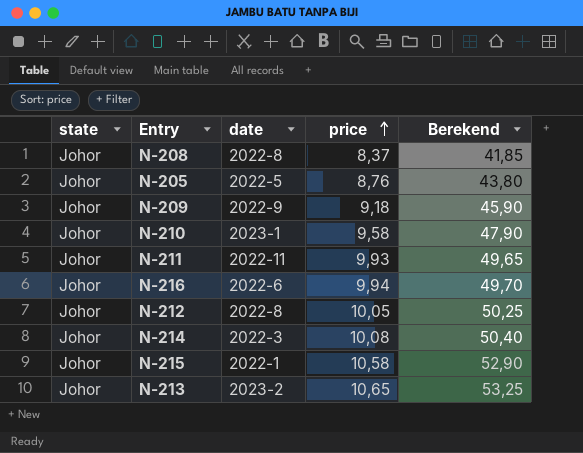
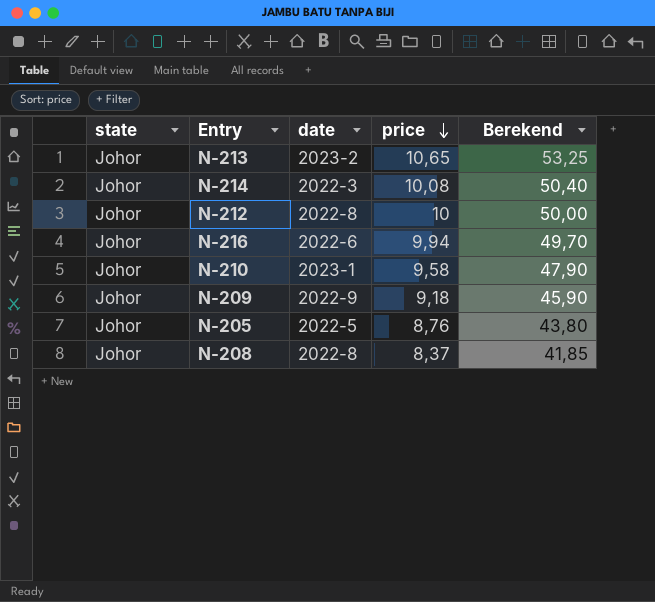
row order: price ascending -> price descending
row N-211: Johor | 2022-11 | 9,93 | 49,65 -> none
row N-215: Johor | 2022-1 | 10,58 | 52,90 -> none
N-212 | price: 10,05 -> 10
N-212 | Berekend: 50,25 -> 50,00

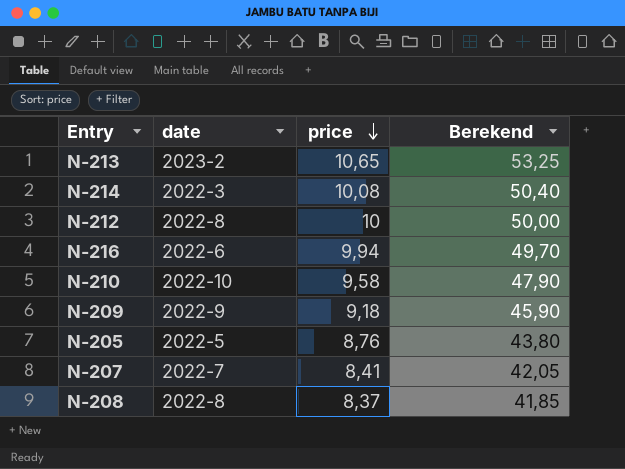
column state | position: 1 -> none
N-210 | date: 2023-1 -> 2022-10
row N-207: none -> 2022-7 | 8,41 | 42,05

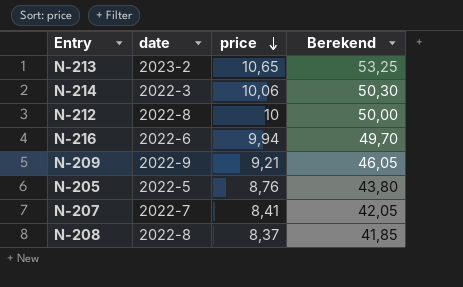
row N-210: 2022-10 | 9,58 | 47,90 -> none
N-214 | price: 10,08 -> 10,06
N-214 | Berekend: 50,40 -> 50,30
N-209 | price: 9,18 -> 9,21
N-209 | Berekend: 45,90 -> 46,05

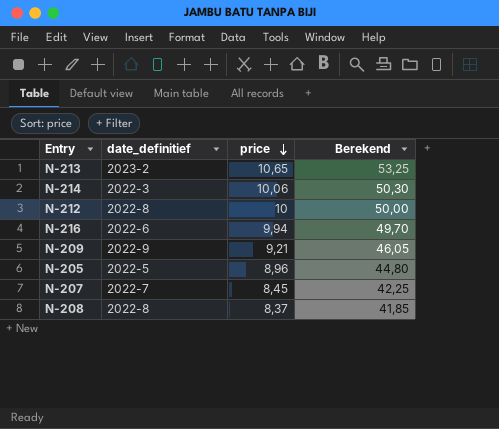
column name: date -> date_definitief
N-205 | price: 8,76 -> 8,96
N-205 | Berekend: 43,80 -> 44,80
N-207 | price: 8,41 -> 8,45
N-207 | Berekend: 42,05 -> 42,25

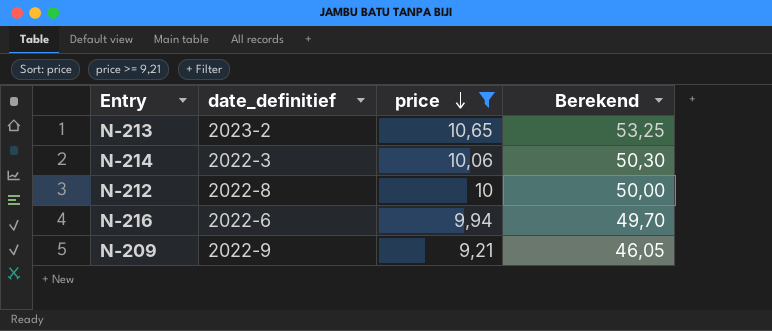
filter: none -> price >= 9,21

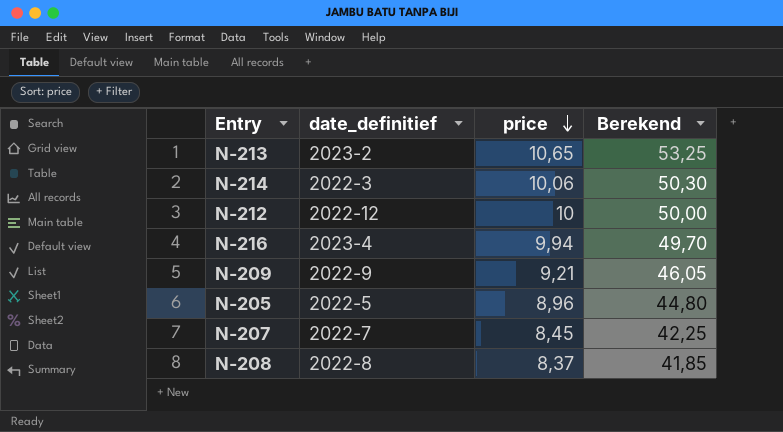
filter: price >= 9,21 -> none
N-212 | date_definitief: 2022-8 -> 2022-12
N-216 | date_definitief: 2022-6 -> 2023-4

